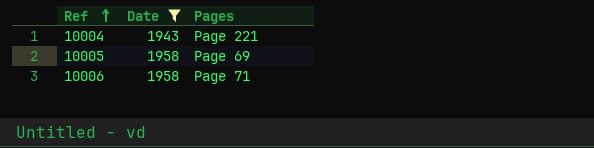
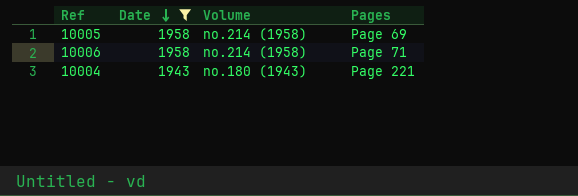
row order: Ref ascending -> Date descending
column Volume | position: none -> 3

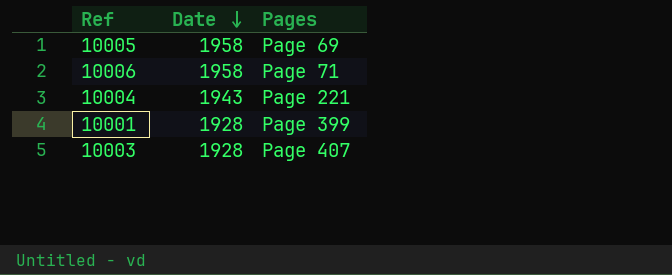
filter: Date != 1928 -> none
column Volume | position: 3 -> none

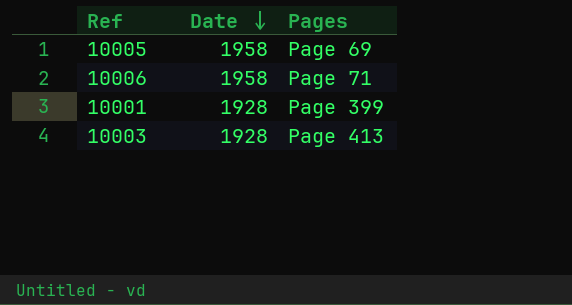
row 10004: 1943 | Page 221 -> none
10003 | Pages: Page 407 -> Page 413

